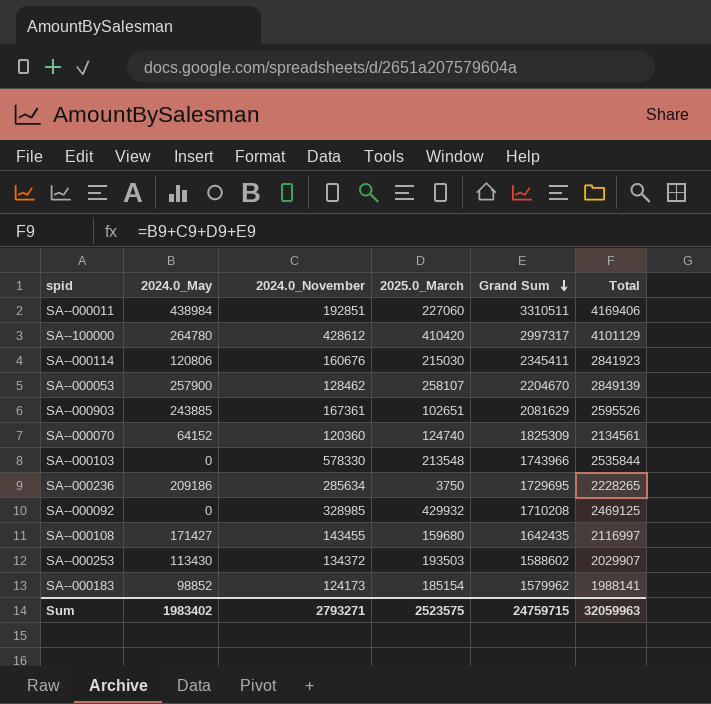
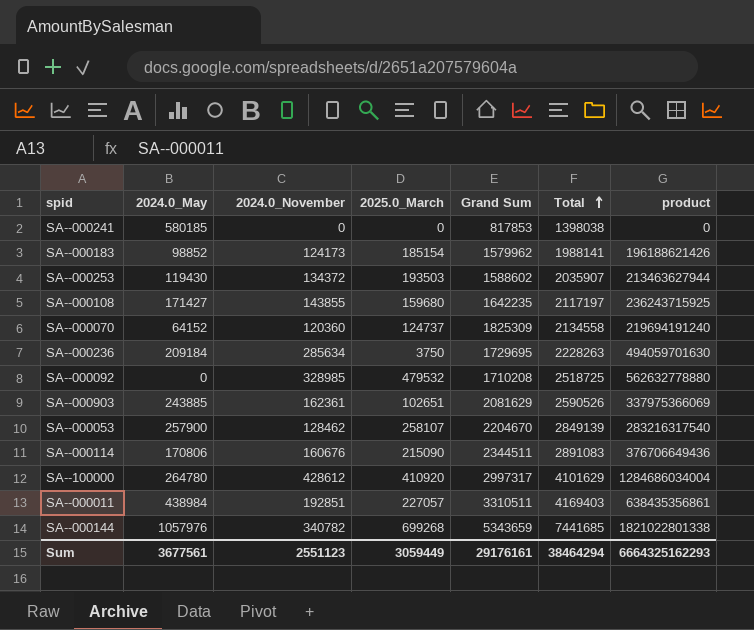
row order: Grand Sum descending -> Total ascending
column product | formula: none -> [2024.0_November] * [Grand Sum]
row SA--000103: 0 | 578330 | 213548 | 1743966 | 2535844 -> none
row SA--000241: none -> 580185 | 0 | 0 | 817853 | 1398038 | 0
SA--000253 | 2024.0_May: 113430 -> 119430
SA--000253 | Total: 2029907 -> 2035907
SA--000108 | 2024.0_November: 143455 -> 143855
SA--000108 | Grand Sum: 1642435 -> 1642235
SA--000108 | Total: 2116997 -> 2117197
SA--000070 | 2025.0_March: 124740 -> 124737
SA--000070 | Total: 2134561 -> 2134558
SA--000236 | 2024.0_May: 209186 -> 209184
SA--000236 | Total: 2228265 -> 2228263
SA--000092 | 2025.0_March: 429932 -> 479532
SA--000092 | Total: 2469125 -> 2518725
SA--000903 | 2024.0_November: 167361 -> 162361
SA--000903 | Total: 2595526 -> 2590526
SA--000114 | 2024.0_May: 120806 -> 170806
SA--000114 | 2025.0_March: 215030 -> 215090
SA--000114 | Grand Sum: 2345411 -> 2344511
SA--000114 | Total: 2841923 -> 2891083
SA--100000 | 2025.0_March: 410420 -> 410920
SA--100000 | Total: 4101129 -> 4101629
SA--000011 | 2025.0_March: 227060 -> 227057
SA--000011 | Total: 4169406 -> 4169403
row SA--000144: none -> 1057976 | 340782 | 699268 | 5343659 | 7441685 | 1821022801338
Sum | 2024.0_May: 1983402 -> 3677561
Sum | 2024.0_November: 2793271 -> 2551123
Sum | 2025.0_March: 2523575 -> 3059449
Sum | Grand Sum: 24759715 -> 29176161
Sum | Total: 32059963 -> 38464294

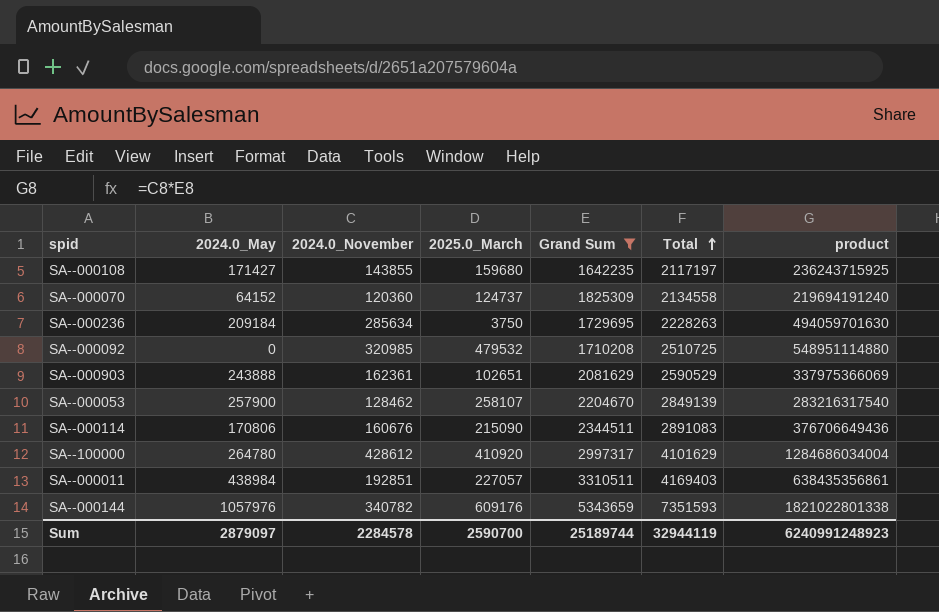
filter: none -> Grand Sum >= 1642235
SA--000092 | 2024.0_November: 328985 -> 320985
SA--000092 | Total: 2518725 -> 2510725
SA--000092 | product: 562632778880 -> 548951114880
SA--000903 | 2024.0_May: 243885 -> 243888
SA--000903 | Total: 2590526 -> 2590529
SA--000144 | 2025.0_March: 699268 -> 609176
SA--000144 | Total: 7441685 -> 7351593
Sum | 2024.0_May: 3677561 -> 2879097
Sum | 2024.0_November: 2551123 -> 2284578
Sum | 2025.0_March: 3059449 -> 2590700
Sum | Grand Sum: 29176161 -> 25189744
Sum | Total: 38464294 -> 32944119
Sum | product: 6664325162293 -> 6240991248923

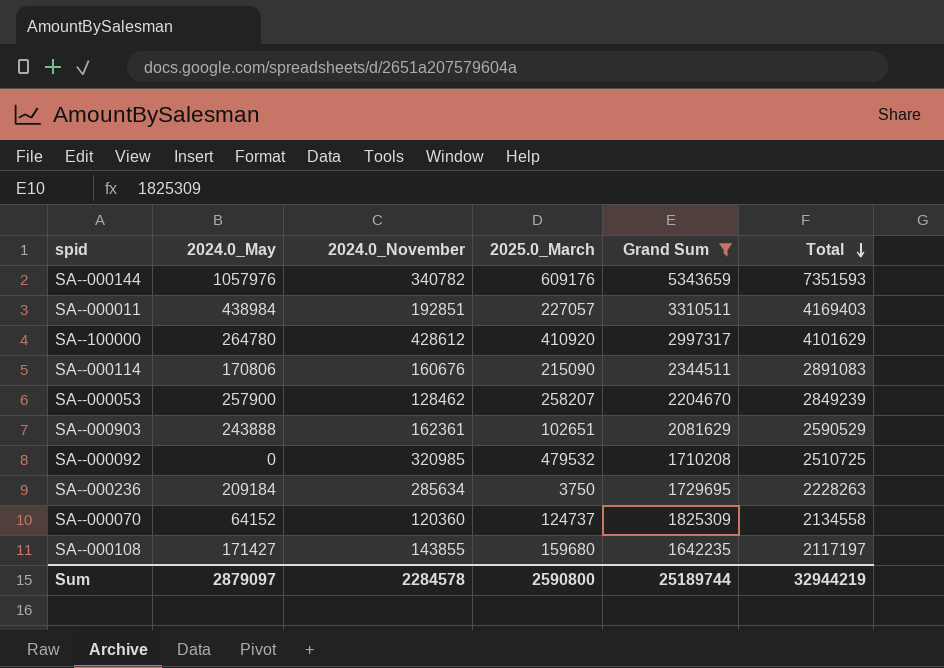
row order: Total ascending -> Total descending
column product | formula: [2024.0_November] * [Grand Sum] -> none
SA--000053 | 2025.0_March: 258107 -> 258207
SA--000053 | Total: 2849139 -> 2849239
Sum | 2025.0_March: 2590700 -> 2590800
Sum | Total: 32944119 -> 32944219

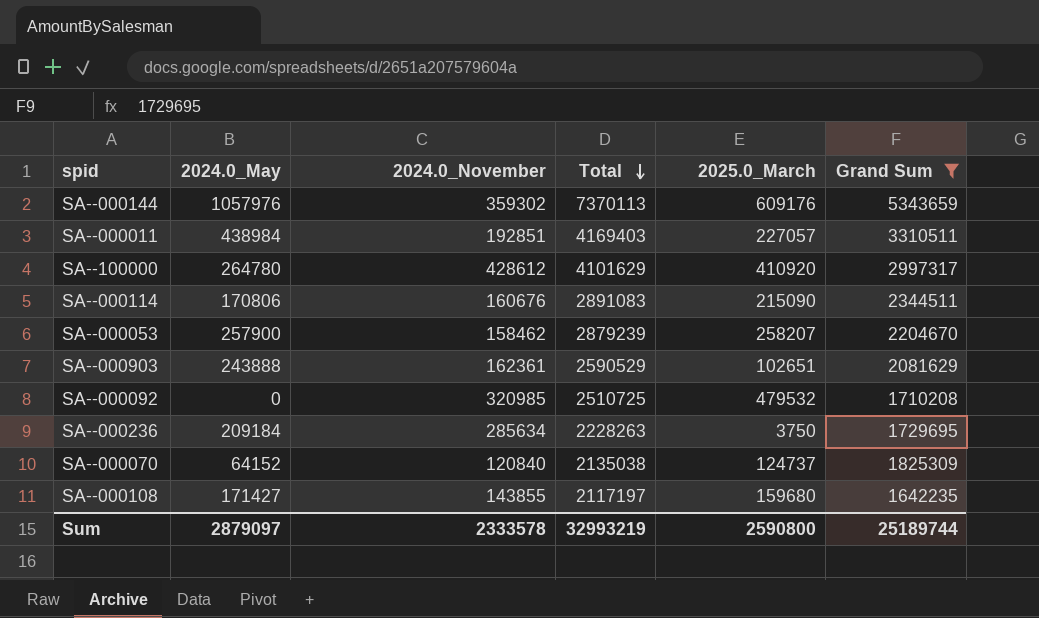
column Total | position: 6 -> 4
SA--000144 | 2024.0_November: 340782 -> 359302
SA--000144 | Total: 7351593 -> 7370113
SA--000053 | 2024.0_November: 128462 -> 158462
SA--000053 | Total: 2849239 -> 2879239
SA--000070 | 2024.0_November: 120360 -> 120840
SA--000070 | Total: 2134558 -> 2135038
Sum | 2024.0_November: 2284578 -> 2333578
Sum | Total: 32944219 -> 32993219

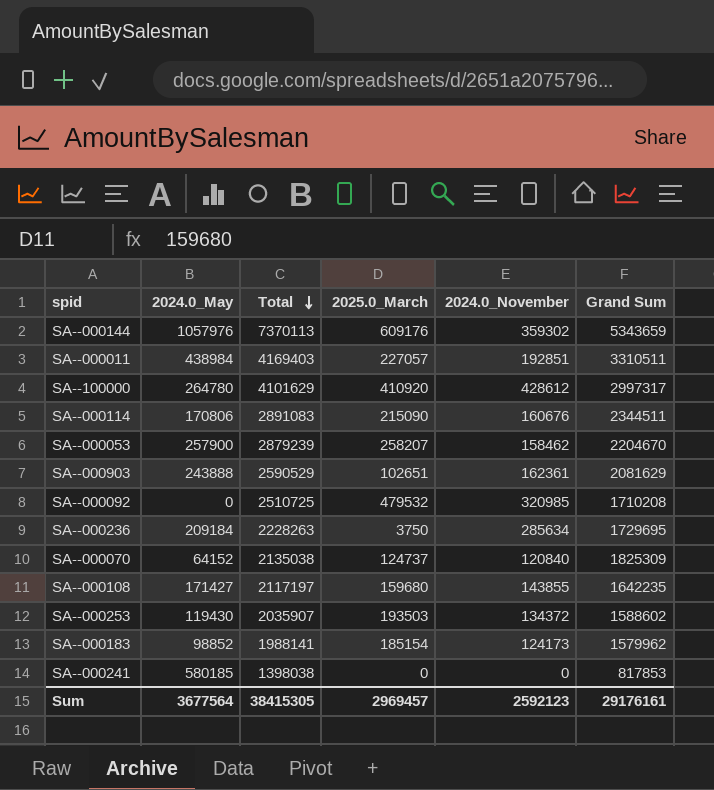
filter: Grand Sum >= 1642235 -> none
column 2024.0_November | position: 3 -> 5
Sum | 2024.0_May: 2879097 -> 3677564
Sum | Total: 32993219 -> 38415305
Sum | 2025.0_March: 2590800 -> 2969457
Sum | 2024.0_November: 2333578 -> 2592123
Sum | Grand Sum: 25189744 -> 29176161

